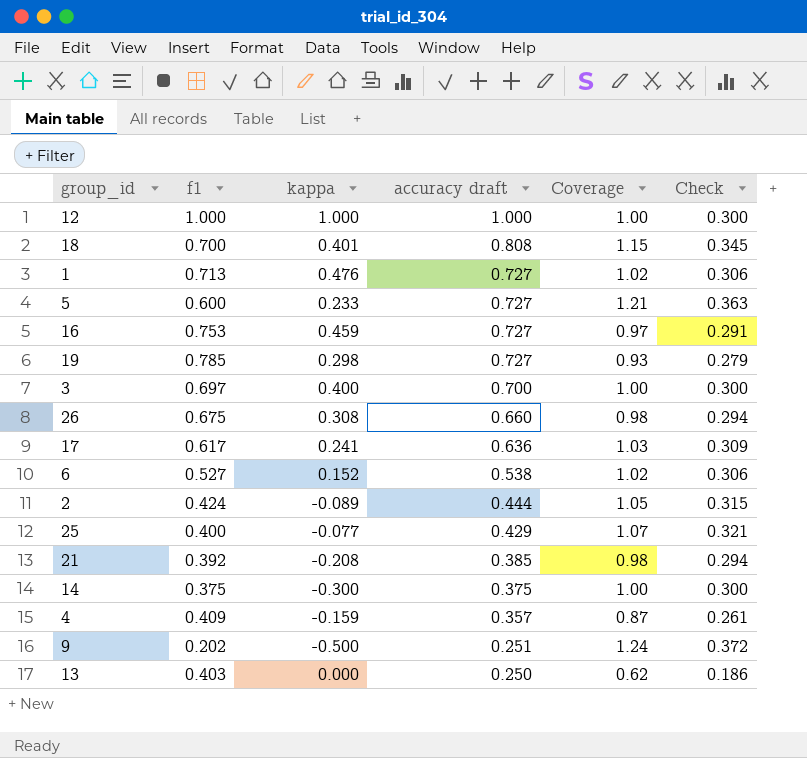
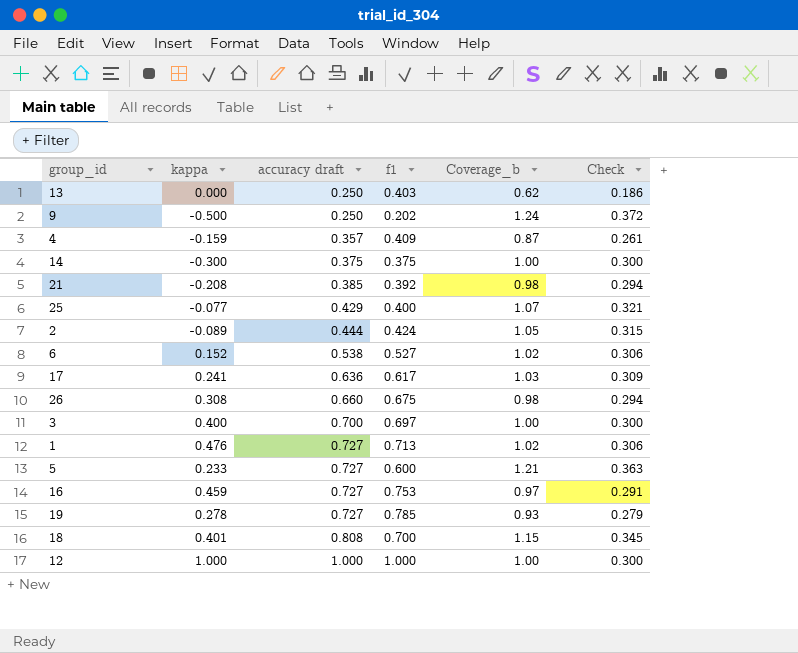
row order: accuracy draft descending -> accuracy draft ascending
column f1 | position: 2 -> 4
column name: Coverage -> Coverage_b
9 | accuracy draft: 0.251 -> 0.250
19 | kappa: 0.298 -> 0.278

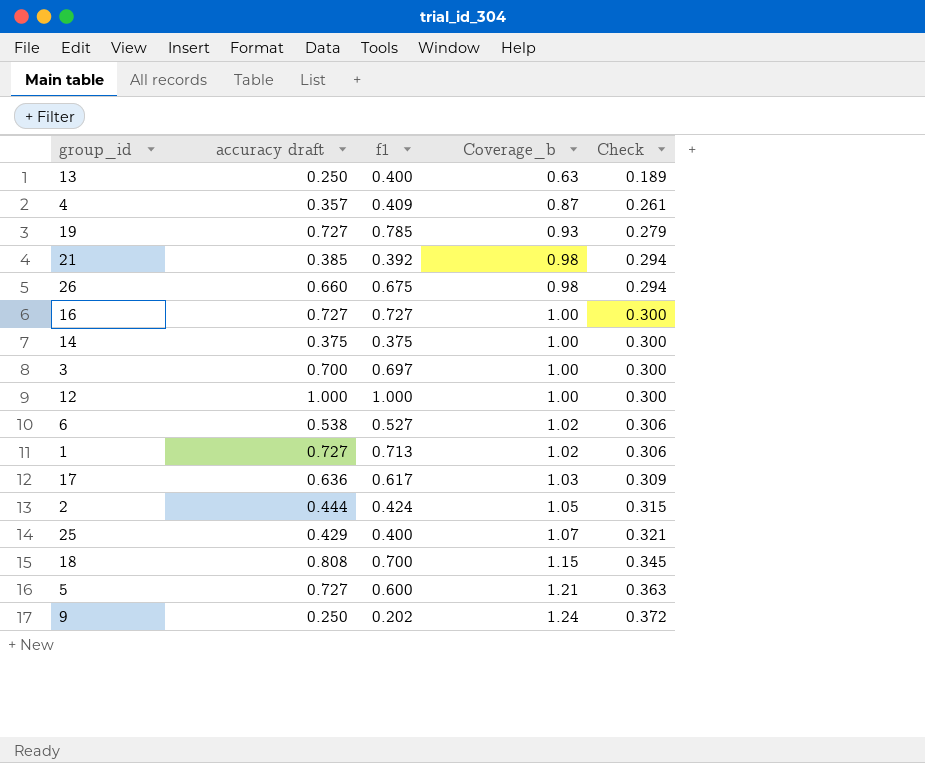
row order: accuracy draft ascending -> Coverage_b ascending
column kappa | position: 2 -> none
13 | f1: 0.403 -> 0.400
13 | Coverage_b: 0.62 -> 0.63
13 | Check: 0.186 -> 0.189
16 | f1: 0.753 -> 0.727
16 | Coverage_b: 0.97 -> 1.00
16 | Check: 0.291 -> 0.300

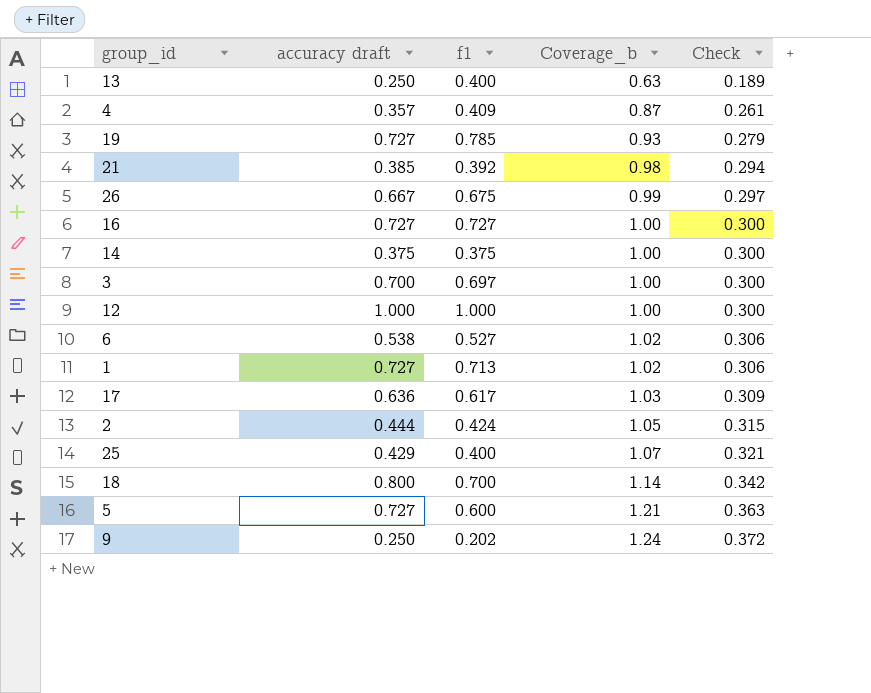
26 | accuracy draft: 0.660 -> 0.667
26 | Coverage_b: 0.98 -> 0.99
26 | Check: 0.294 -> 0.297
18 | accuracy draft: 0.808 -> 0.800
18 | Coverage_b: 1.15 -> 1.14
18 | Check: 0.345 -> 0.342

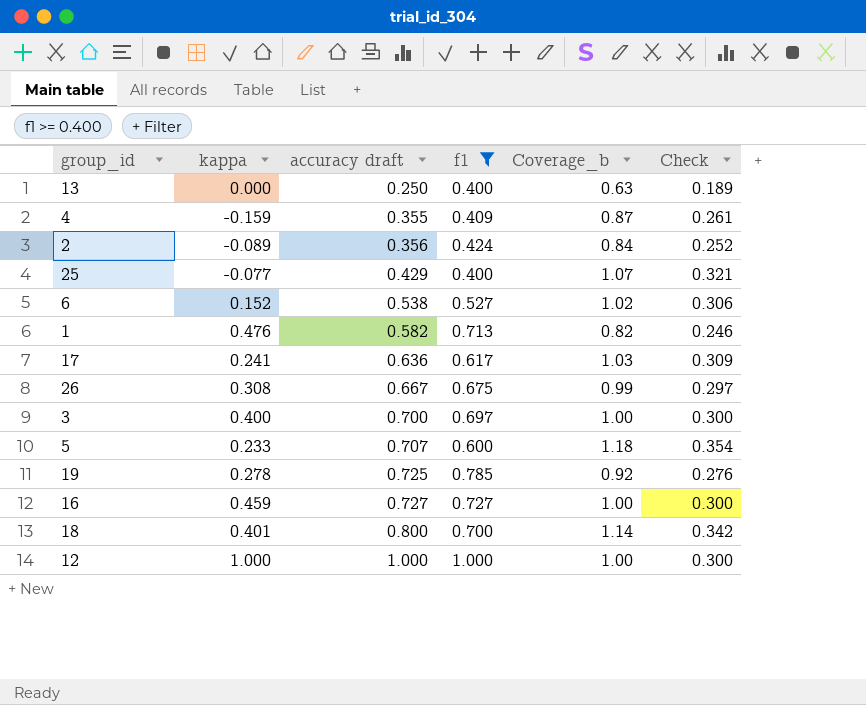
filter: none -> f1 >= 0.400
row order: Coverage_b ascending -> accuracy draft ascending
column kappa | position: none -> 2
4 | accuracy draft: 0.357 -> 0.355
2 | accuracy draft: 0.444 -> 0.356
2 | Coverage_b: 1.05 -> 0.84
2 | Check: 0.315 -> 0.252
1 | accuracy draft: 0.727 -> 0.582
1 | Coverage_b: 1.02 -> 0.82
1 | Check: 0.306 -> 0.246
5 | accuracy draft: 0.727 -> 0.707
5 | Coverage_b: 1.21 -> 1.18
5 | Check: 0.363 -> 0.354
19 | accuracy draft: 0.727 -> 0.725
19 | Coverage_b: 0.93 -> 0.92
19 | Check: 0.279 -> 0.276

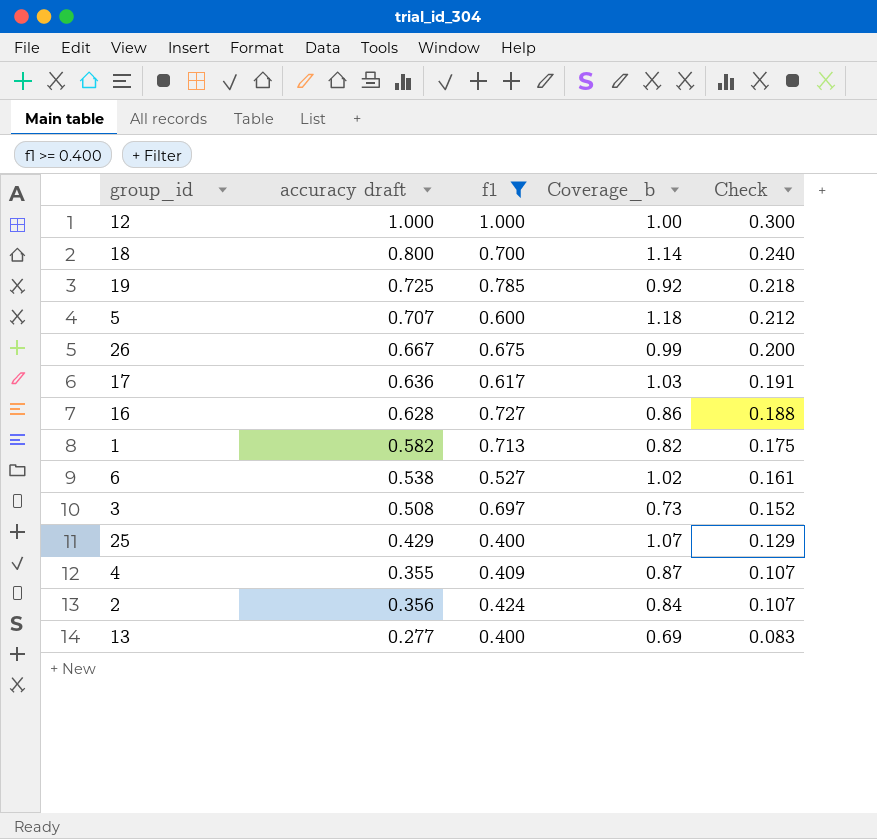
row order: accuracy draft ascending -> Check descending
column kappa | position: 2 -> none
column Check | formula: [Coverage_b] * 0.3 -> [accuracy draft] * 0.3
16 | accuracy draft: 0.727 -> 0.628
16 | Coverage_b: 1.00 -> 0.86
3 | accuracy draft: 0.700 -> 0.508
3 | Coverage_b: 1.00 -> 0.73
13 | accuracy draft: 0.250 -> 0.277
13 | Coverage_b: 0.63 -> 0.69

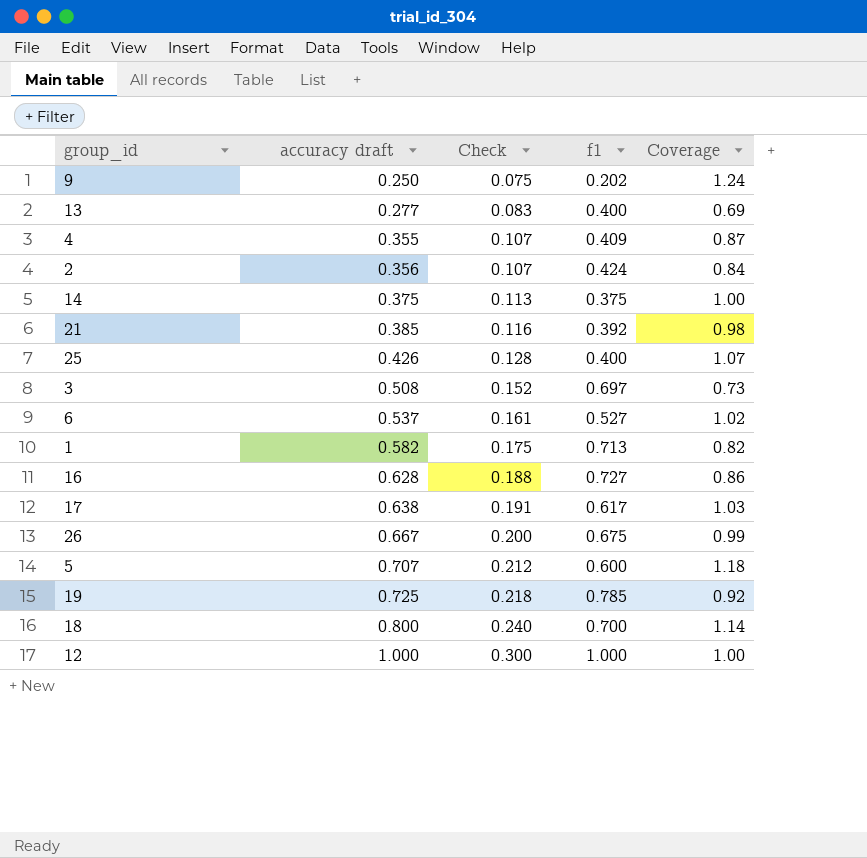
filter: f1 >= 0.400 -> none
row order: Check descending -> accuracy draft ascending
column Check | position: 5 -> 3
column name: Coverage_b -> Coverage
25 | accuracy draft: 0.429 -> 0.426
25 | Check: 0.129 -> 0.128
6 | accuracy draft: 0.538 -> 0.537
17 | accuracy draft: 0.636 -> 0.638

